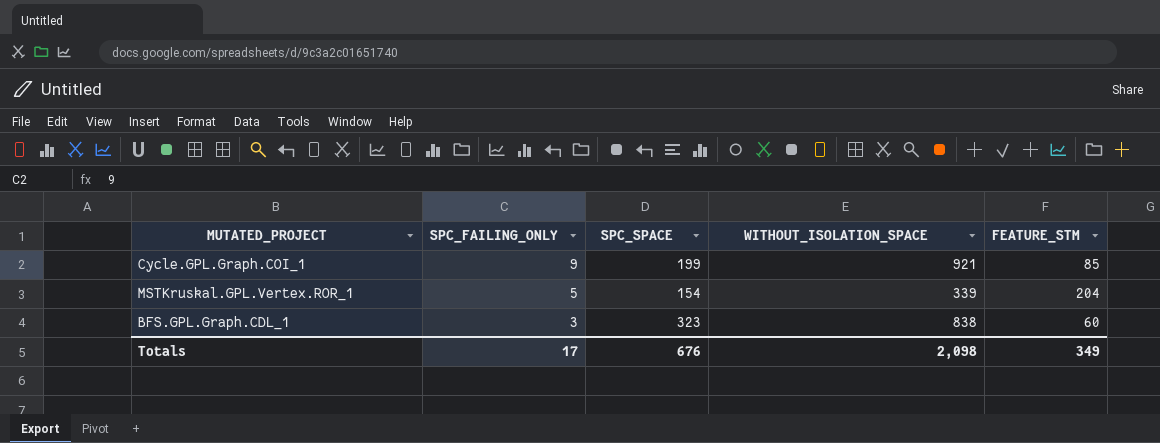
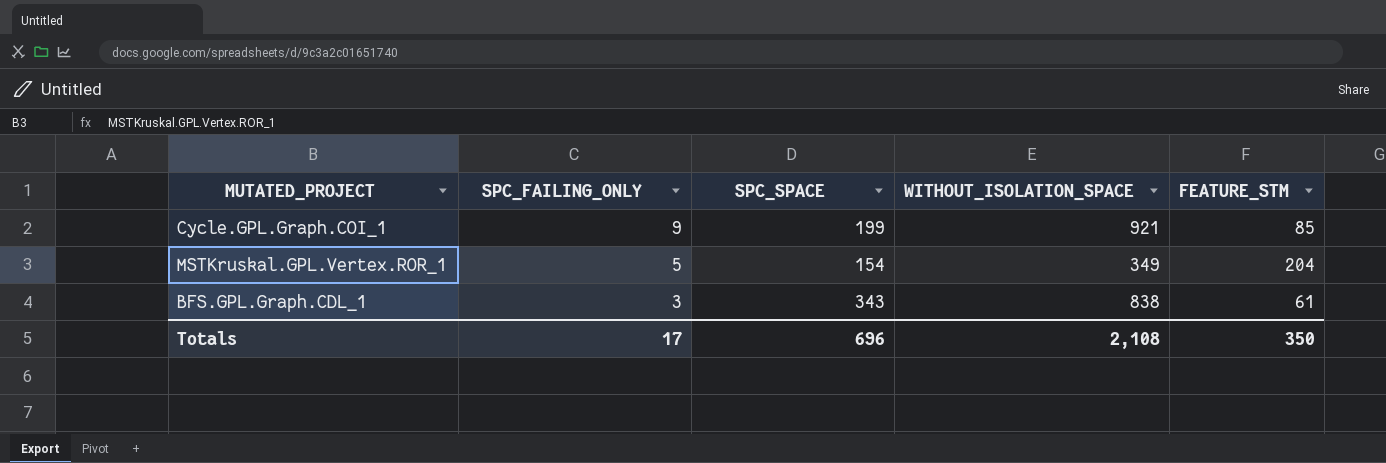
MSTKruskal.GPL.Vertex.ROR_1 | WITHOUT_ISOLATION_SPACE: 339 -> 349
BFS.GPL.Graph.CDL_1 | SPC_SPACE: 323 -> 343
BFS.GPL.Graph.CDL_1 | FEATURE_STM: 60 -> 61
Totals | SPC_SPACE: 676 -> 696
Totals | WITHOUT_ISOLATION_SPACE: 2,098 -> 2,108
Totals | FEATURE_STM: 349 -> 350

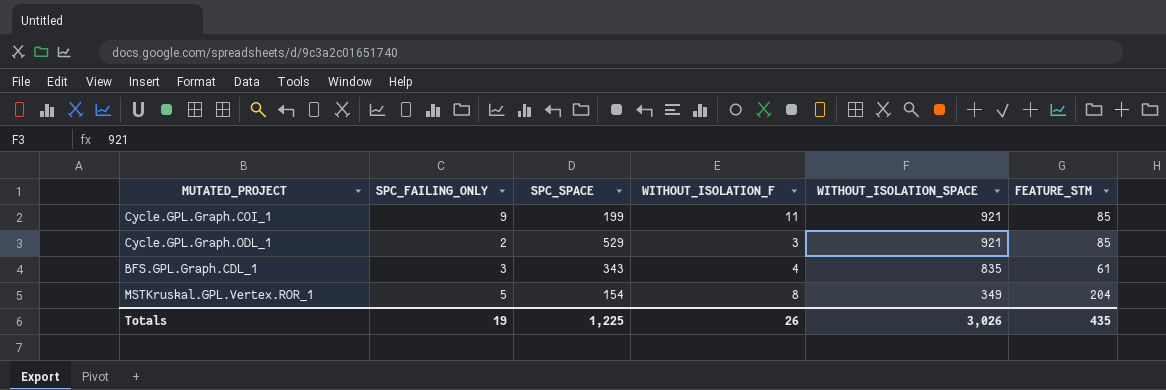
row order: SPC_FAILING_ONLY descending -> WITHOUT_ISOLATION_SPACE descending
column WITHOUT_ISOLATION_F | position: none -> 4
row Cycle.GPL.Graph.ODL_1: none -> 2 | 529 | 3 | 921 | 85
BFS.GPL.Graph.CDL_1 | WITHOUT_ISOLATION_SPACE: 838 -> 835
Totals | SPC_FAILING_ONLY: 17 -> 19
Totals | SPC_SPACE: 696 -> 1,225
Totals | WITHOUT_ISOLATION_SPACE: 2,108 -> 3,026
Totals | FEATURE_STM: 350 -> 435

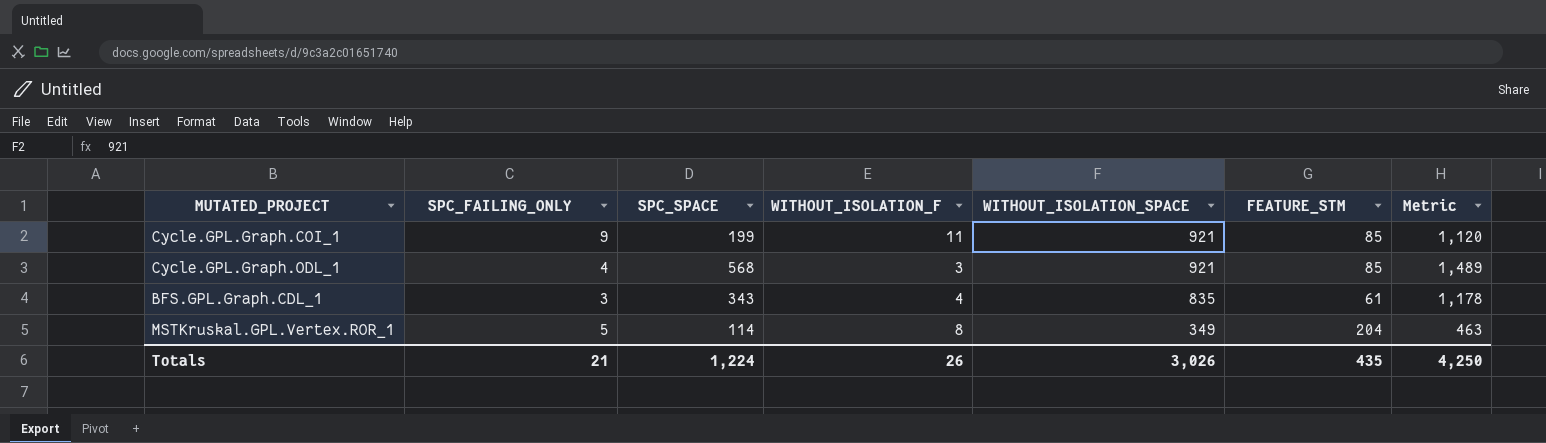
column Metric | formula: none -> [SPC_SPACE] + [WITHOUT_ISOLATION_SPACE]
Cycle.GPL.Graph.ODL_1 | SPC_FAILING_ONLY: 2 -> 4
Cycle.GPL.Graph.ODL_1 | SPC_SPACE: 529 -> 568
MSTKruskal.GPL.Vertex.ROR_1 | SPC_SPACE: 154 -> 114
Totals | SPC_FAILING_ONLY: 19 -> 21
Totals | SPC_SPACE: 1,225 -> 1,224

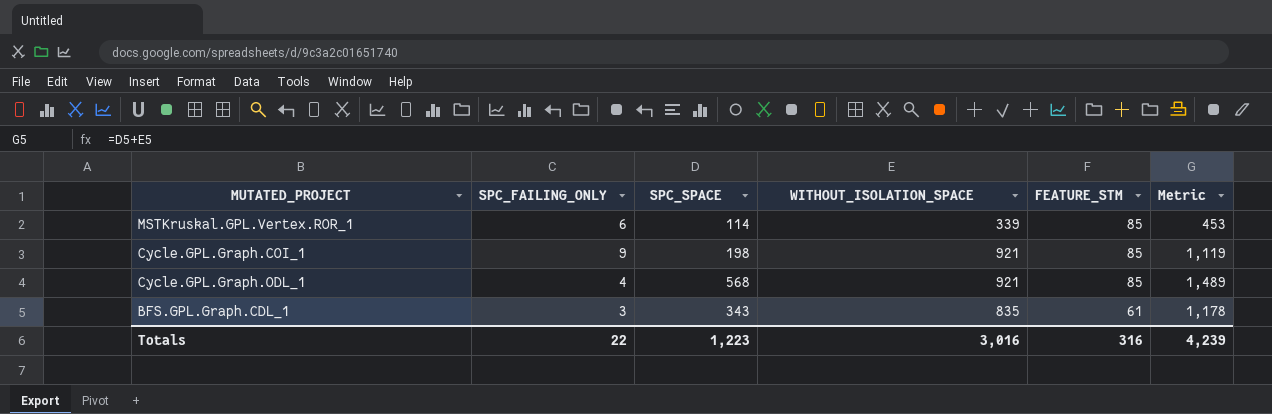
row order: WITHOUT_ISOLATION_SPACE descending -> FEATURE_STM descending
column WITHOUT_ISOLATION_F | position: 4 -> none
MSTKruskal.GPL.Vertex.ROR_1 | SPC_FAILING_ONLY: 5 -> 6
MSTKruskal.GPL.Vertex.ROR_1 | WITHOUT_ISOLATION_SPACE: 349 -> 339
MSTKruskal.GPL.Vertex.ROR_1 | FEATURE_STM: 204 -> 85
MSTKruskal.GPL.Vertex.ROR_1 | Metric: 463 -> 453
Cycle.GPL.Graph.COI_1 | SPC_SPACE: 199 -> 198
Cycle.GPL.Graph.COI_1 | Metric: 1,120 -> 1,119
Totals | SPC_FAILING_ONLY: 21 -> 22
Totals | SPC_SPACE: 1,224 -> 1,223
Totals | WITHOUT_ISOLATION_SPACE: 3,026 -> 3,016
Totals | FEATURE_STM: 435 -> 316
Totals | Metric: 4,250 -> 4,239

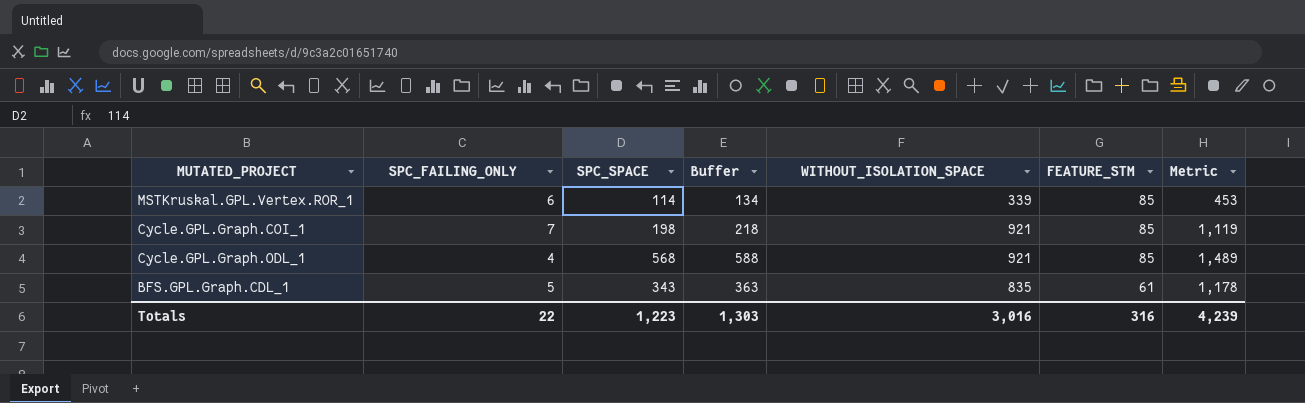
column Buffer | formula: none -> [SPC_SPACE] + 20
Cycle.GPL.Graph.COI_1 | SPC_FAILING_ONLY: 9 -> 7
BFS.GPL.Graph.CDL_1 | SPC_FAILING_ONLY: 3 -> 5

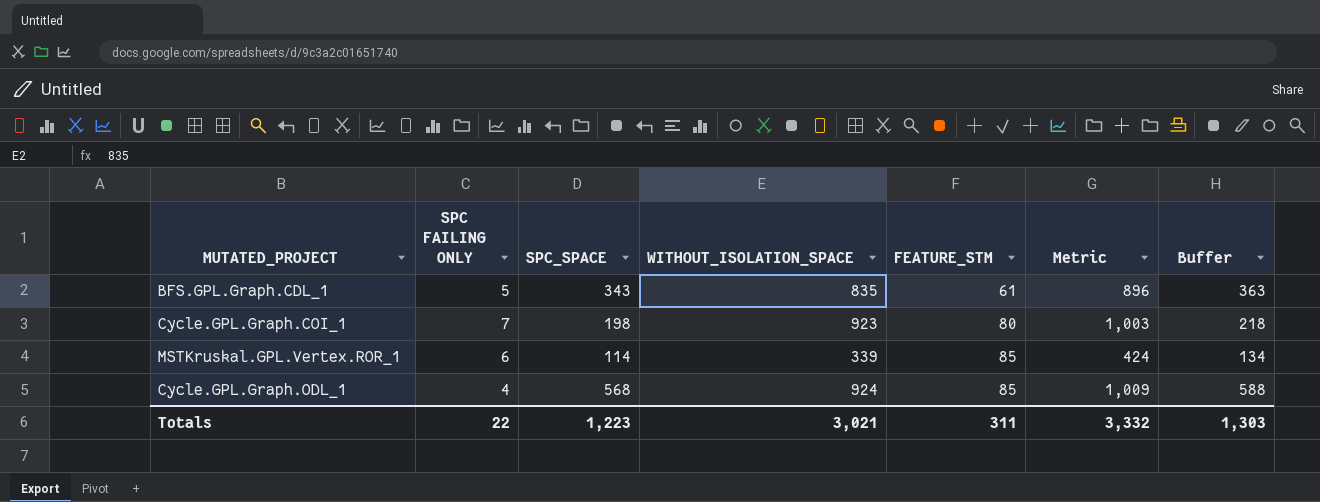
row order: FEATURE_STM descending -> FEATURE_STM ascending
column name: SPC_FAILING_ONLY -> SPC FAILING ONLY
column Metric | formula: [SPC_SPACE] + [WITHOUT_ISOLATION_SPACE] -> [WITHOUT_ISOLATION_SPACE] + [FEATURE_STM]
column Buffer | position: 4 -> 7
Cycle.GPL.Graph.COI_1 | WITHOUT_ISOLATION_SPACE: 921 -> 923
Cycle.GPL.Graph.COI_1 | FEATURE_STM: 85 -> 80
Cycle.GPL.Graph.ODL_1 | WITHOUT_ISOLATION_SPACE: 921 -> 924
Totals | WITHOUT_ISOLATION_SPACE: 3,016 -> 3,021
Totals | FEATURE_STM: 316 -> 311
Totals | Metric: 4,239 -> 3,332

